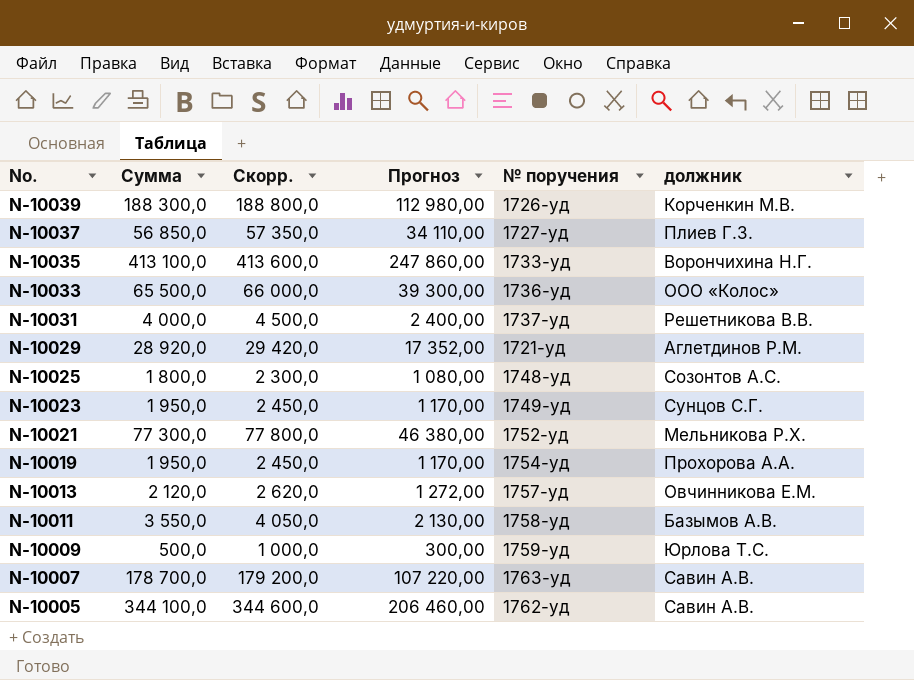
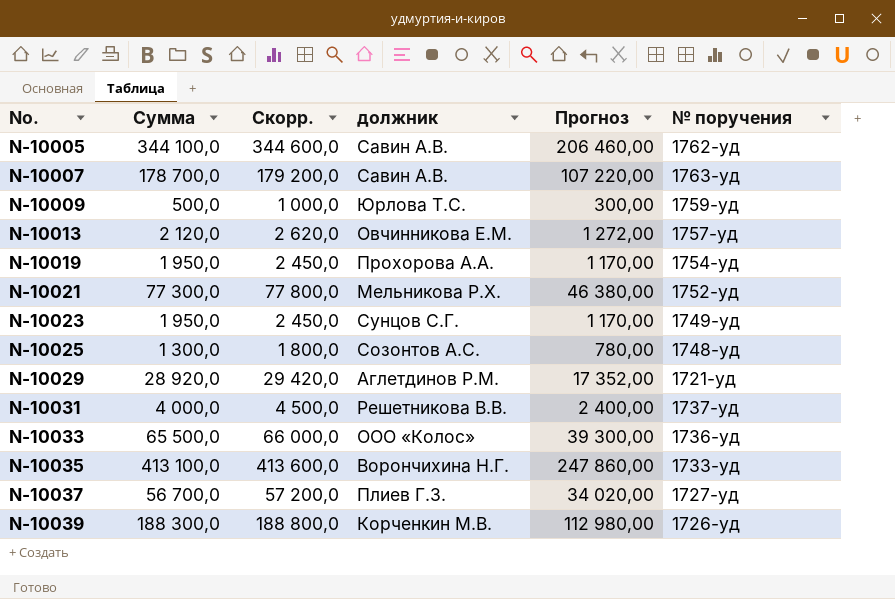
row order: No. descending -> No. ascending
column должник | position: 6 -> 4
row N-10011: 3 550,0 | 4 050,0 | 2 130,00 | 1758-уд | Базымов А.В. -> none
N-10025 | Сумма: 1 800,0 -> 1 300,0
N-10025 | Скорр.: 2 300,0 -> 1 800,0
N-10025 | Прогноз: 1 080,00 -> 780,00
N-10037 | Сумма: 56 850,0 -> 56 700,0
N-10037 | Скорр.: 57 350,0 -> 57 200,0
N-10037 | Прогноз: 34 110,00 -> 34 020,00

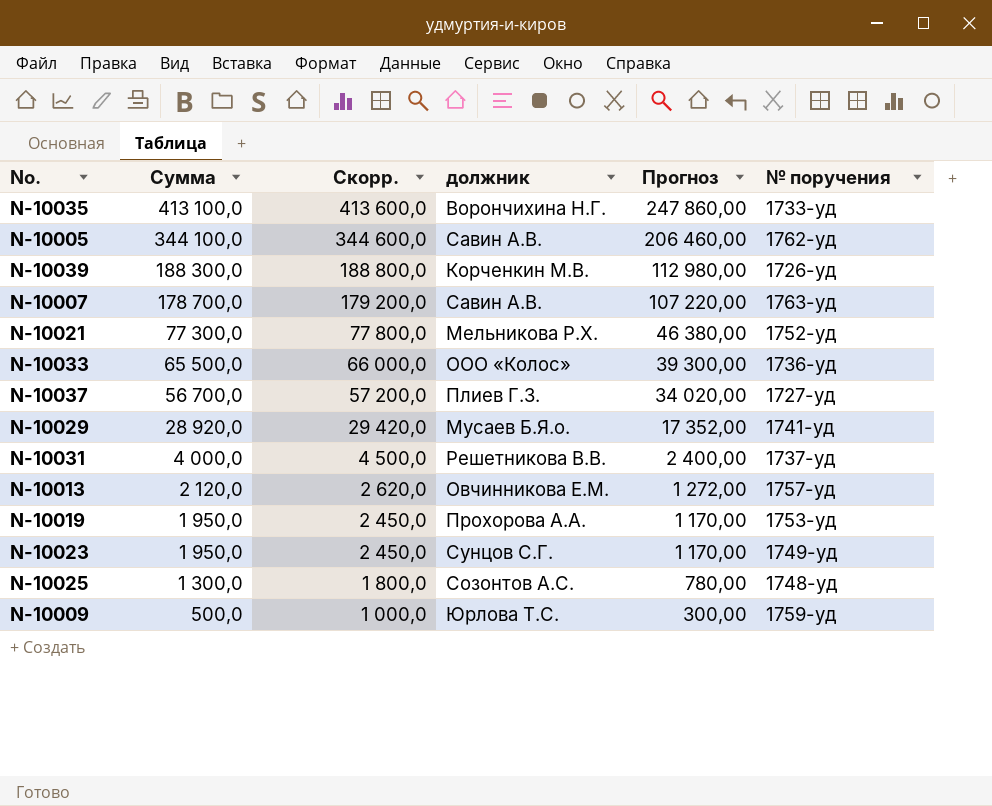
row order: No. ascending -> Сумма descending
N-10029 | должник: Аглетдинов Р.М. -> Мусаев Б.Я.о.
N-10029 | № поручения: 1721-уд -> 1741-уд
N-10019 | № поручения: 1754-уд -> 1753-уд

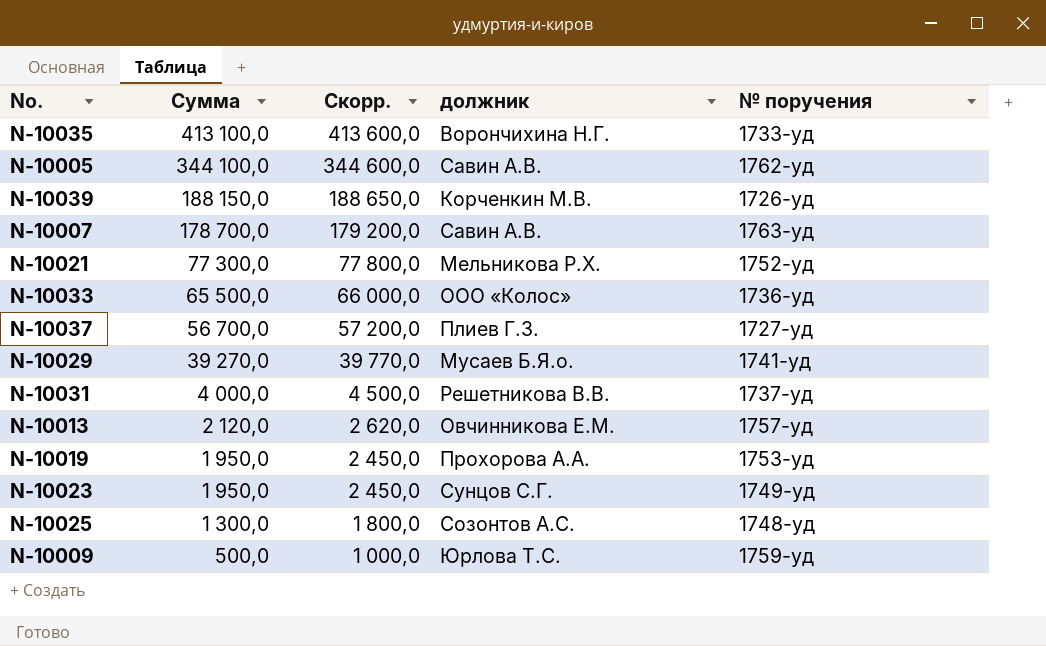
column Прогноз | formula: [Сумма] * 0,6 -> none
N-10039 | Сумма: 188 300,0 -> 188 150,0
N-10039 | Скорр.: 188 800,0 -> 188 650,0
N-10029 | Сумма: 28 920,0 -> 39 270,0
N-10029 | Скорр.: 29 420,0 -> 39 770,0

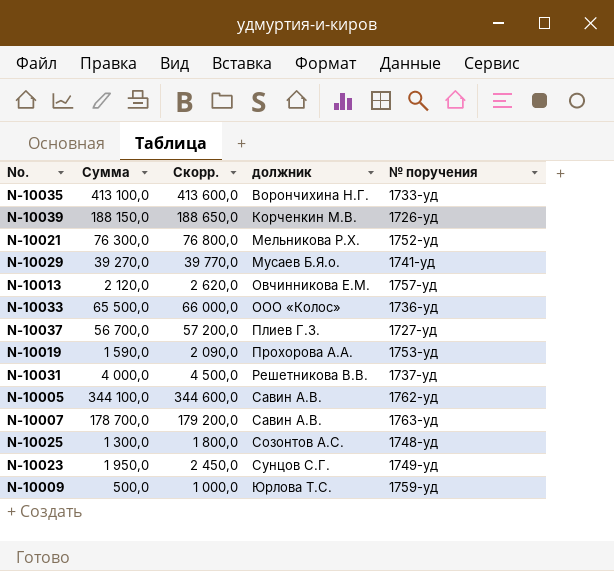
row order: Сумма descending -> должник ascending
N-10021 | Сумма: 77 300,0 -> 76 300,0
N-10021 | Скорр.: 77 800,0 -> 76 800,0
N-10019 | Сумма: 1 950,0 -> 1 590,0
N-10019 | Скорр.: 2 450,0 -> 2 090,0

